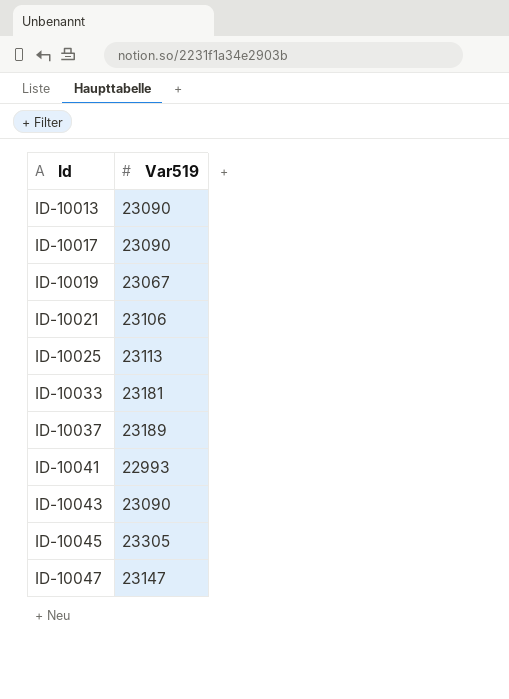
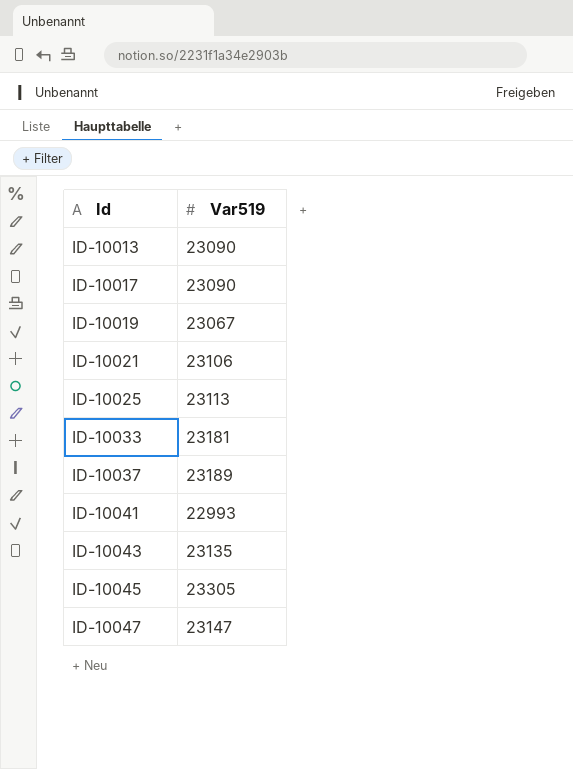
ID-10043 | Var519: 23090 -> 23135

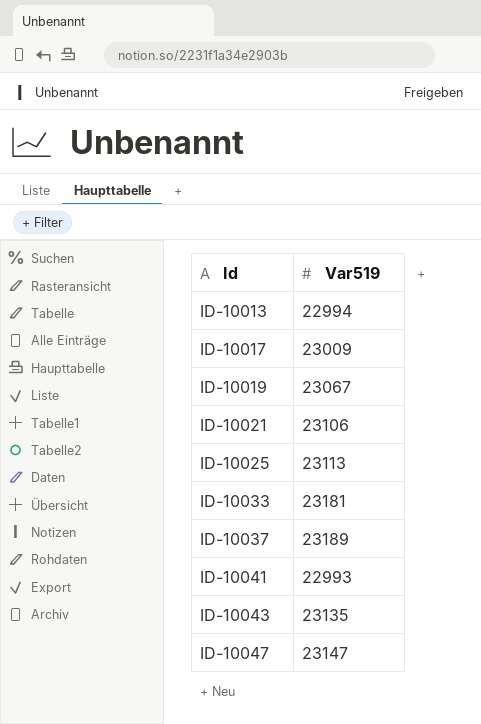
row ID-10045: 23305 -> none
ID-10013 | Var519: 23090 -> 22994
ID-10017 | Var519: 23090 -> 23009

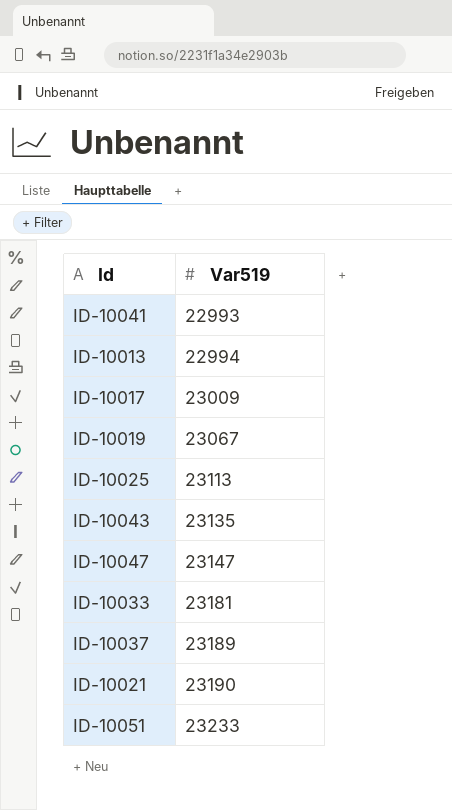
row order: Id ascending -> Var519 ascending
ID-10021 | Var519: 23106 -> 23190
row ID-10051: none -> 23233

